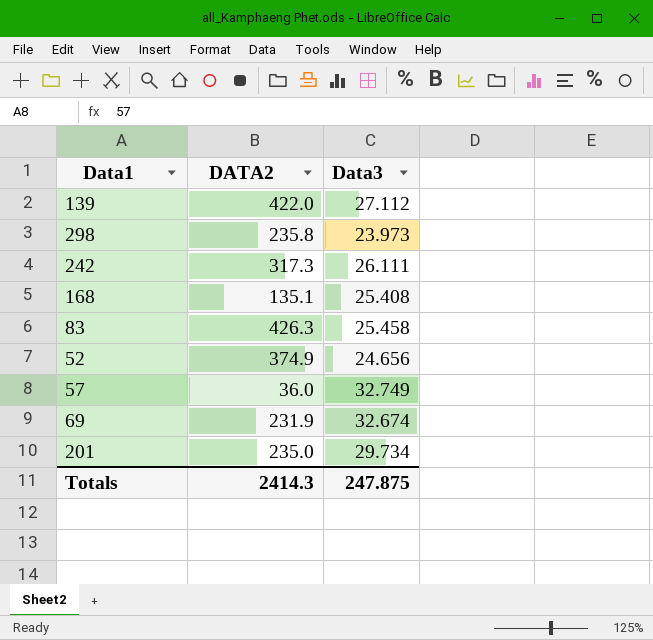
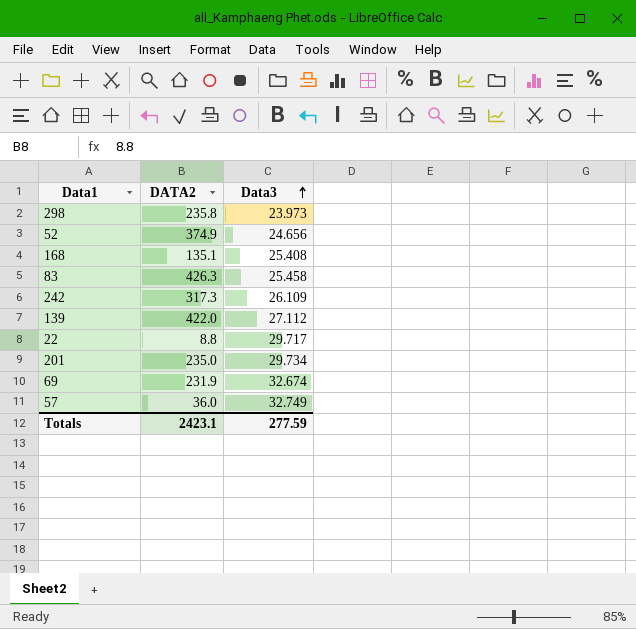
row order: none -> Data3 ascending
242 | Data3: 26.111 -> 26.109
row 22: none -> 8.8 | 29.717
Totals | DATA2: 2414.3 -> 2423.1
Totals | Data3: 247.875 -> 277.59

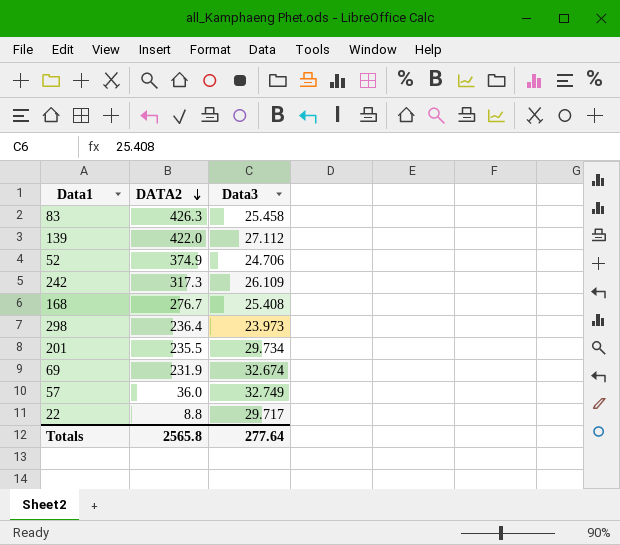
row order: Data3 ascending -> DATA2 descending
52 | Data3: 24.656 -> 24.706
168 | DATA2: 135.1 -> 276.7
298 | DATA2: 235.8 -> 236.4
201 | DATA2: 235.0 -> 235.5
Totals | DATA2: 2423.1 -> 2565.8
Totals | Data3: 277.59 -> 277.64

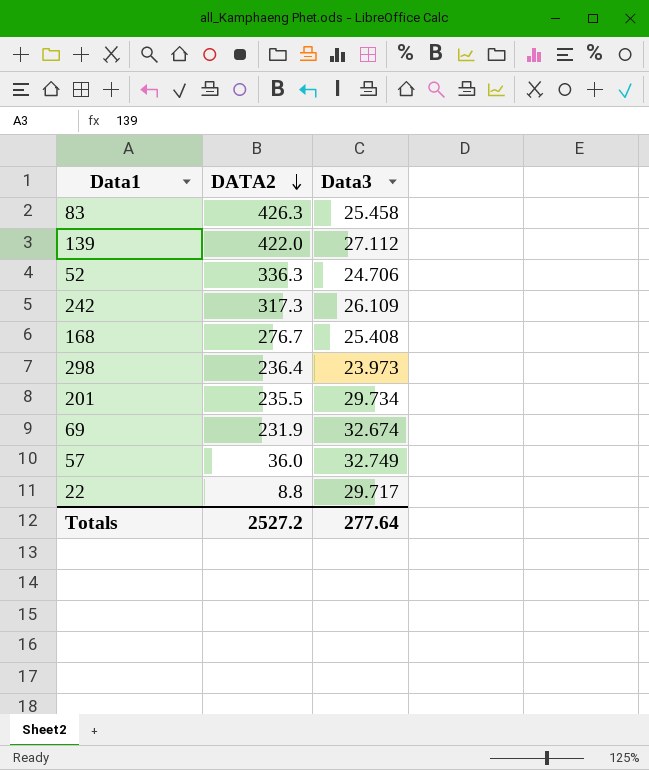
52 | DATA2: 374.9 -> 336.3
Totals | DATA2: 2565.8 -> 2527.2

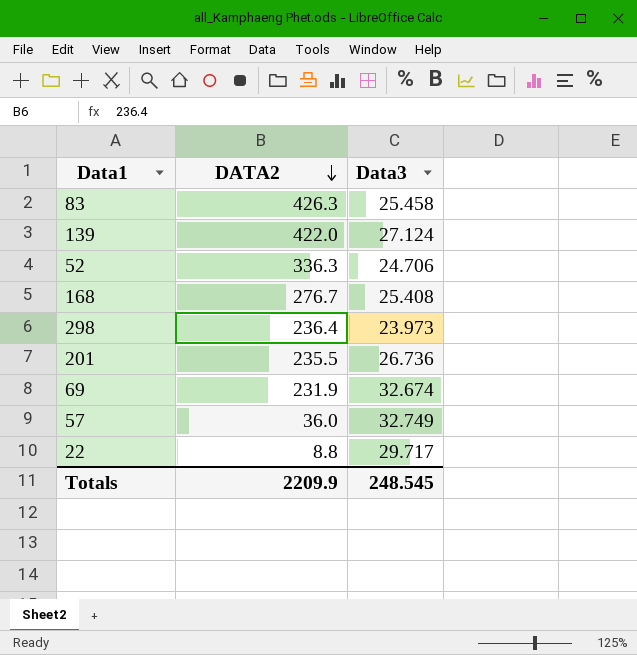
row 242: 317.3 | 26.109 -> none
139 | Data3: 27.112 -> 27.124
201 | Data3: 29.734 -> 26.736
Totals | DATA2: 2527.2 -> 2209.9
Totals | Data3: 277.64 -> 248.545

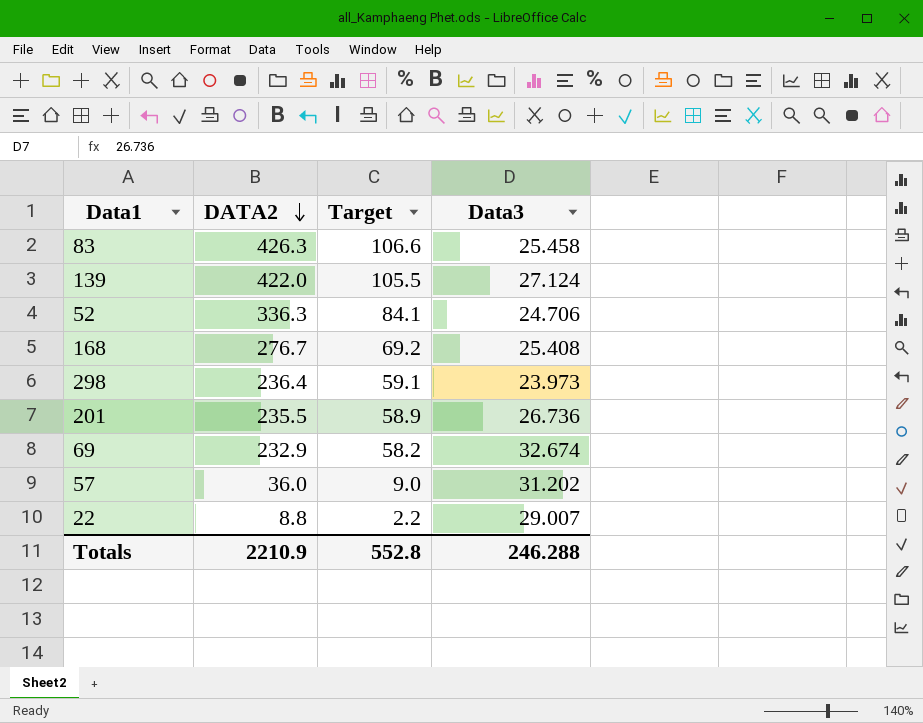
column Target | formula: none -> [DATA2] * 0.25
69 | DATA2: 231.9 -> 232.9
57 | Data3: 32.749 -> 31.202
22 | Data3: 29.717 -> 29.007
Totals | DATA2: 2209.9 -> 2210.9
Totals | Data3: 248.545 -> 246.288

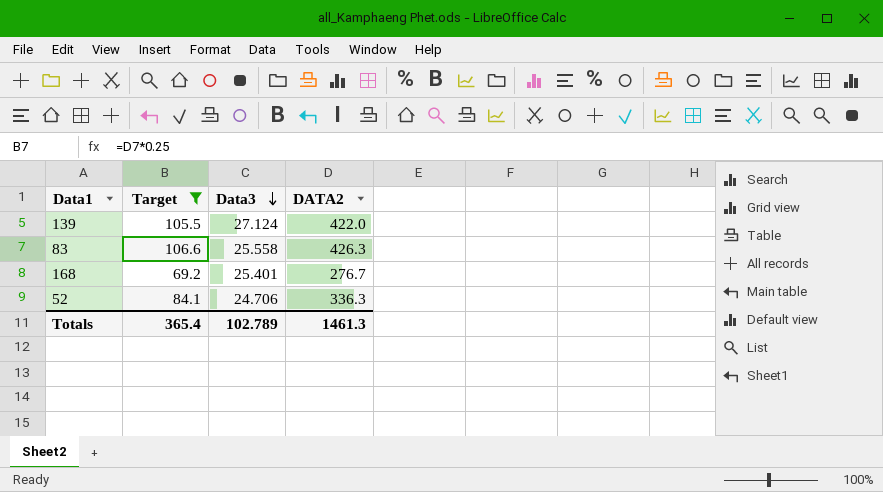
filter: none -> Target >= 69.2
row order: DATA2 descending -> Data3 descending
column DATA2 | position: 2 -> 4
83 | Data3: 25.458 -> 25.558
168 | Data3: 25.408 -> 25.401
Totals | Target: 552.8 -> 365.4
Totals | Data3: 246.288 -> 102.789
Totals | DATA2: 2210.9 -> 1461.3

